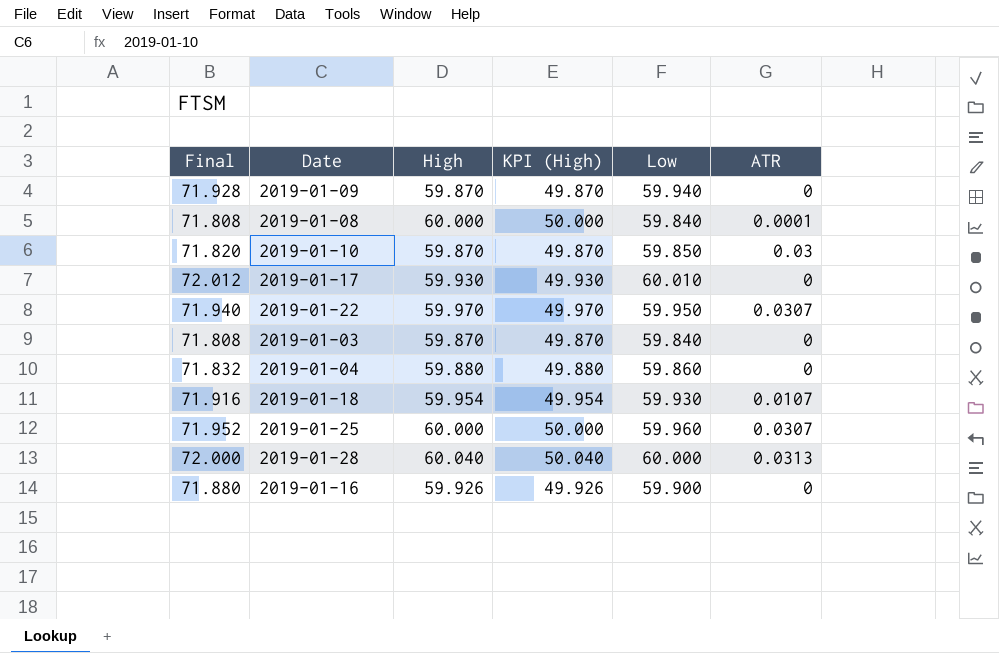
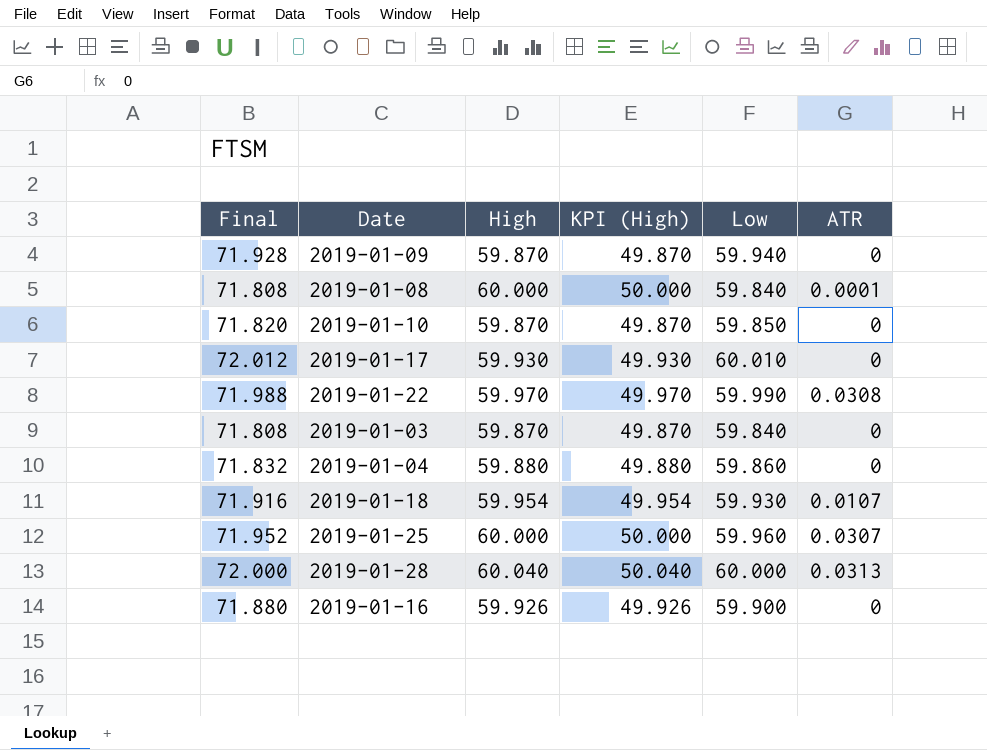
2019-01-10 | ATR: 0.03 -> 0
2019-01-22 | Final: 71.940 -> 71.988
2019-01-22 | Low: 59.950 -> 59.990
2019-01-22 | ATR: 0.0307 -> 0.0308

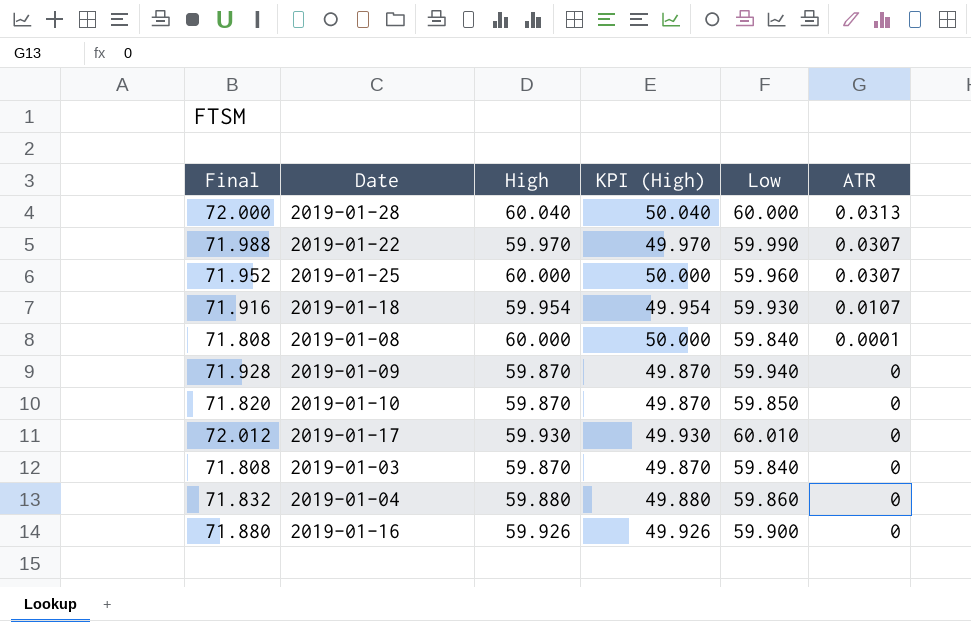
row order: none -> ATR descending
2019-01-22 | ATR: 0.0308 -> 0.0307

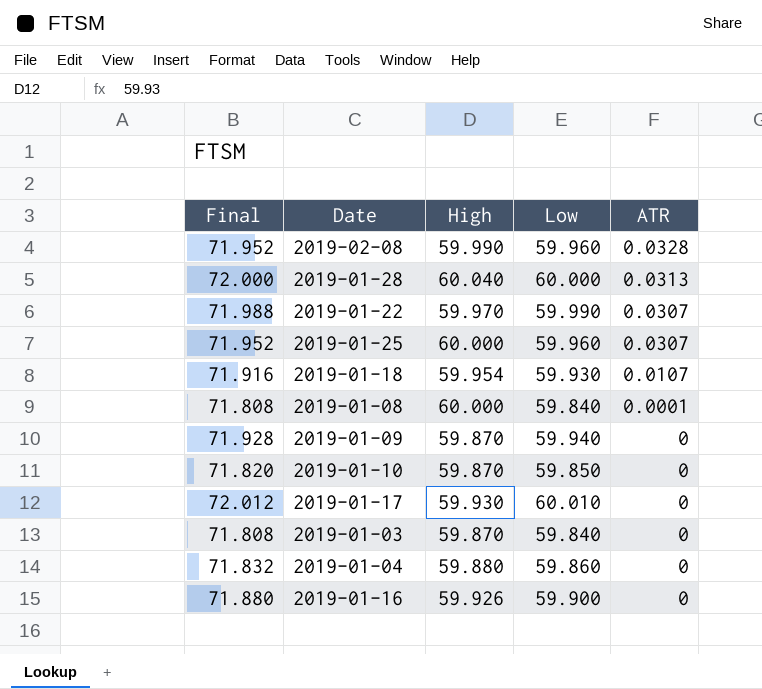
column KPI (High) | formula: [High] - 10 -> none
row 2019-02-08: none -> 71.952 | 59.990 | 59.960 | 0.0328

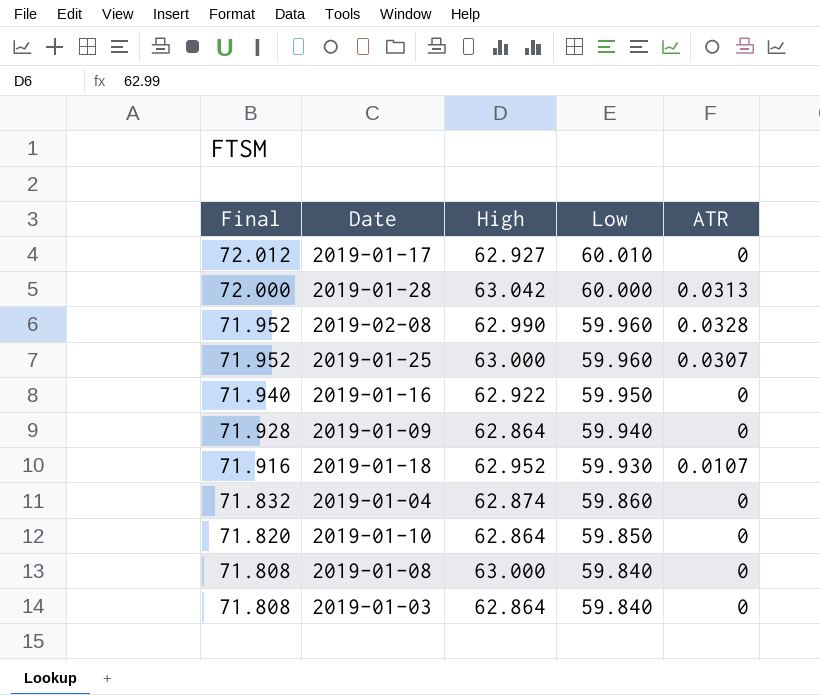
row order: ATR descending -> Final descending
row 2019-01-22: 71.988 | 59.970 | 59.990 | 0.0307 -> none
2019-01-17 | High: 59.930 -> 62.927
2019-01-28 | High: 60.040 -> 63.042
2019-02-08 | High: 59.990 -> 62.990
2019-01-25 | High: 60.000 -> 63.000
2019-01-16 | Final: 71.880 -> 71.940
2019-01-16 | High: 59.926 -> 62.922
2019-01-16 | Low: 59.900 -> 59.950
2019-01-09 | High: 59.870 -> 62.864
2019-01-18 | High: 59.954 -> 62.952
2019-01-04 | High: 59.880 -> 62.874
2019-01-10 | High: 59.870 -> 62.864
2019-01-08 | High: 60.000 -> 63.000
2019-01-08 | ATR: 0.0001 -> 0
2019-01-03 | High: 59.870 -> 62.864

